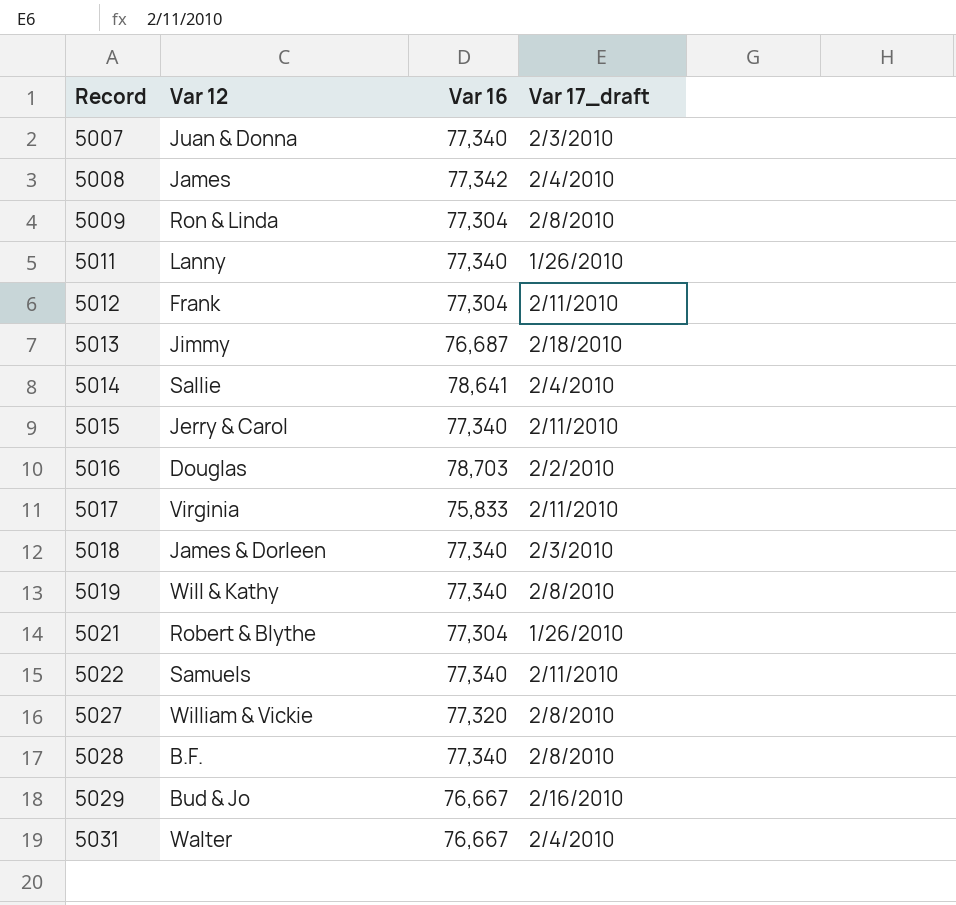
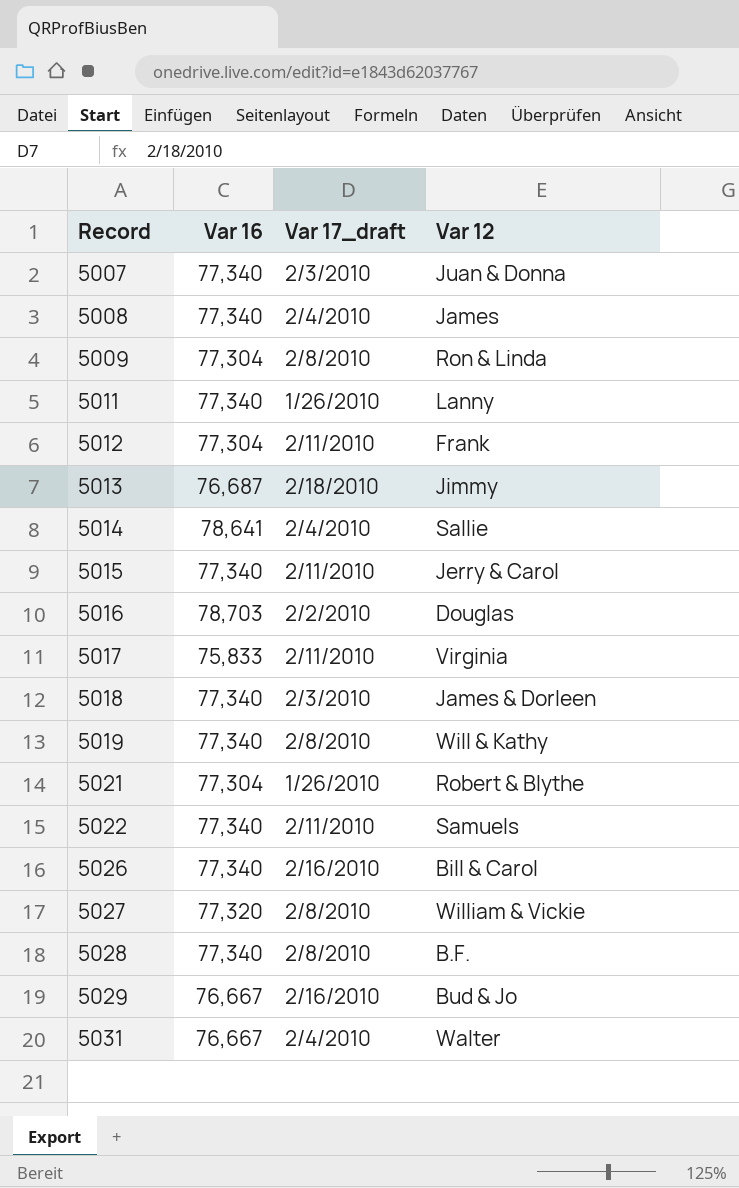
column Var 12 | position: 2 -> 4
5008 | Var 16: 77,342 -> 77,340
row 5026: none -> 77,340 | 2/16/2010 | Bill & Carol

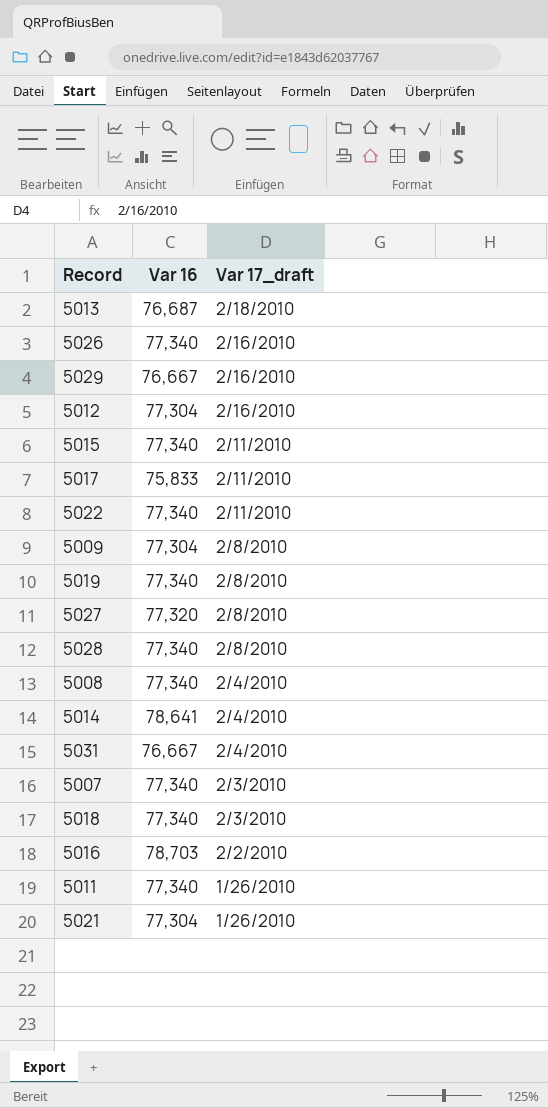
row order: Record ascending -> Var 17_draft descending
column Var 12 | position: 4 -> none
5012 | Var 17_draft: 2/11/2010 -> 2/16/2010

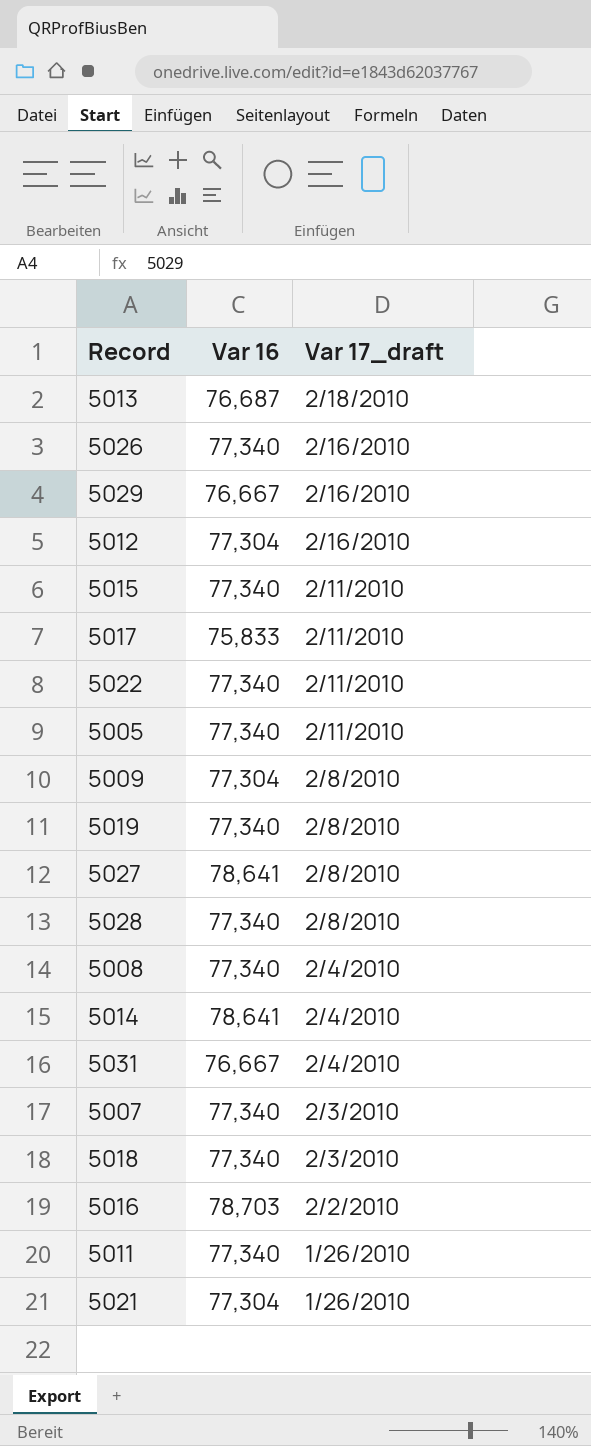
row 5005: none -> 77,340 | 2/11/2010
5027 | Var 16: 77,320 -> 78,641

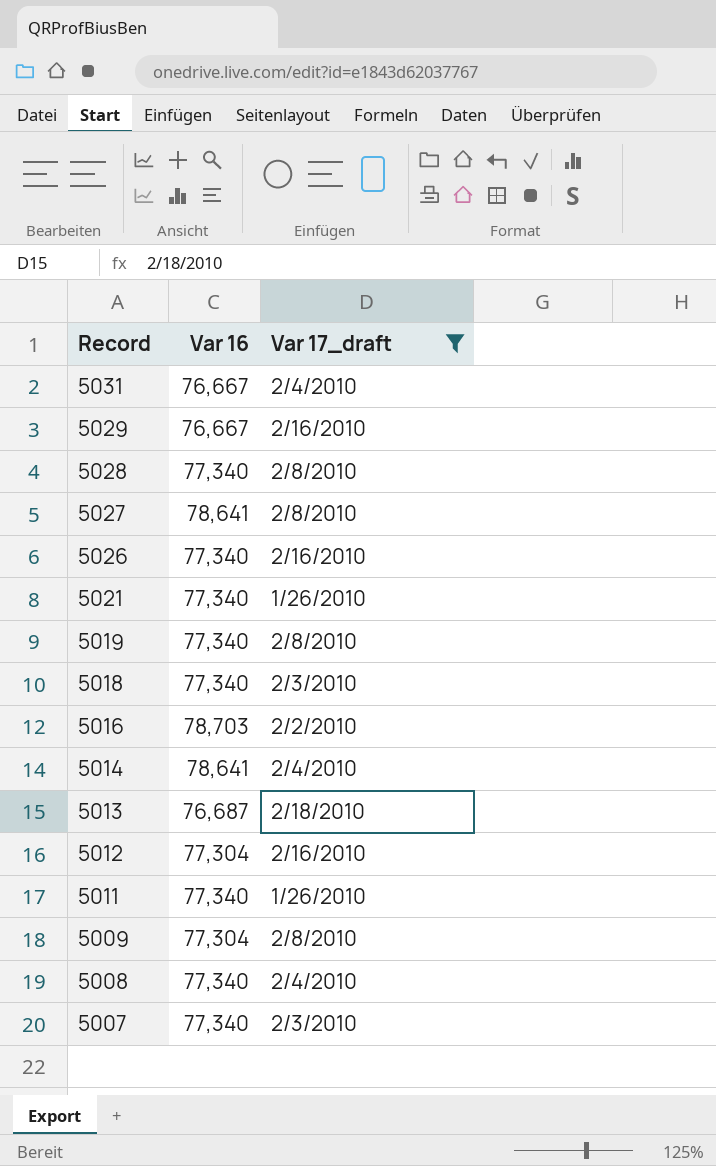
filter: none -> Var 17_draft != 2/11/2010
row order: Var 17_draft descending -> Record descending
5021 | Var 16: 77,304 -> 77,340

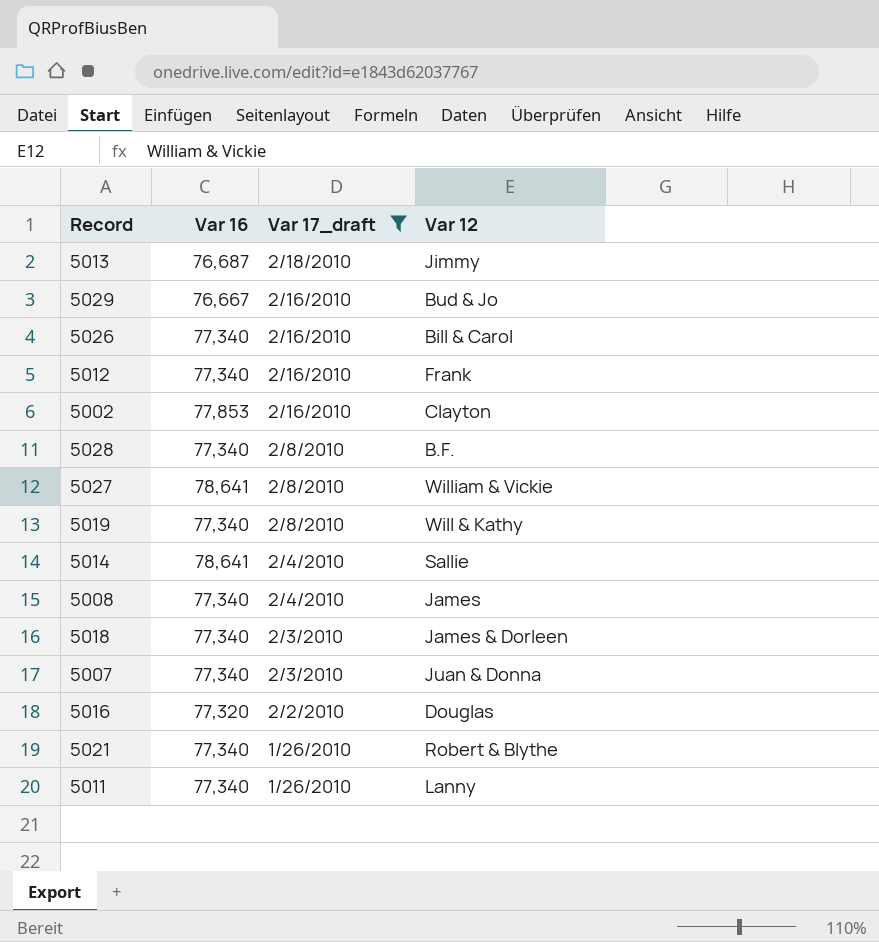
row order: Record descending -> Var 17_draft descending
column Var 12 | position: none -> 4
row 5031: 76,667 | 2/4/2010 -> none
row 5009: 77,304 | 2/8/2010 -> none
5012 | Var 16: 77,304 -> 77,340
row 5002: none -> 77,853 | 2/16/2010 | Clayton
5016 | Var 16: 78,703 -> 77,320

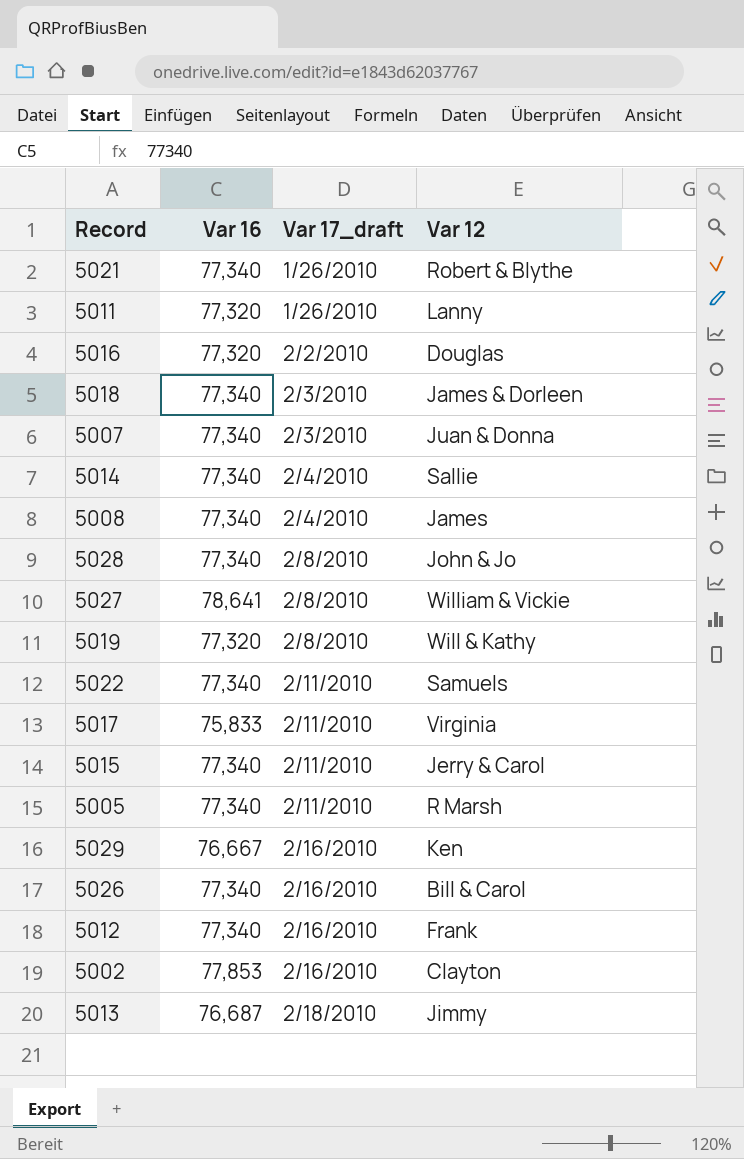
filter: Var 17_draft != 2/11/2010 -> none
row order: Var 17_draft descending -> Var 17_draft ascending
5011 | Var 16: 77,340 -> 77,320
5014 | Var 16: 78,641 -> 77,340
5028 | Var 12: B.F. -> John & Jo
5019 | Var 16: 77,340 -> 77,320
5029 | Var 12: Bud & Jo -> Ken

